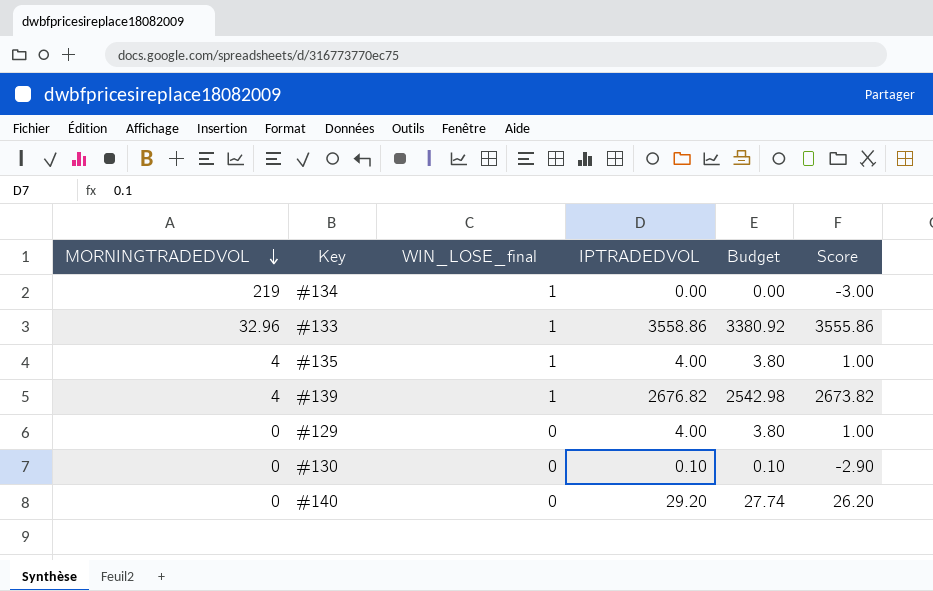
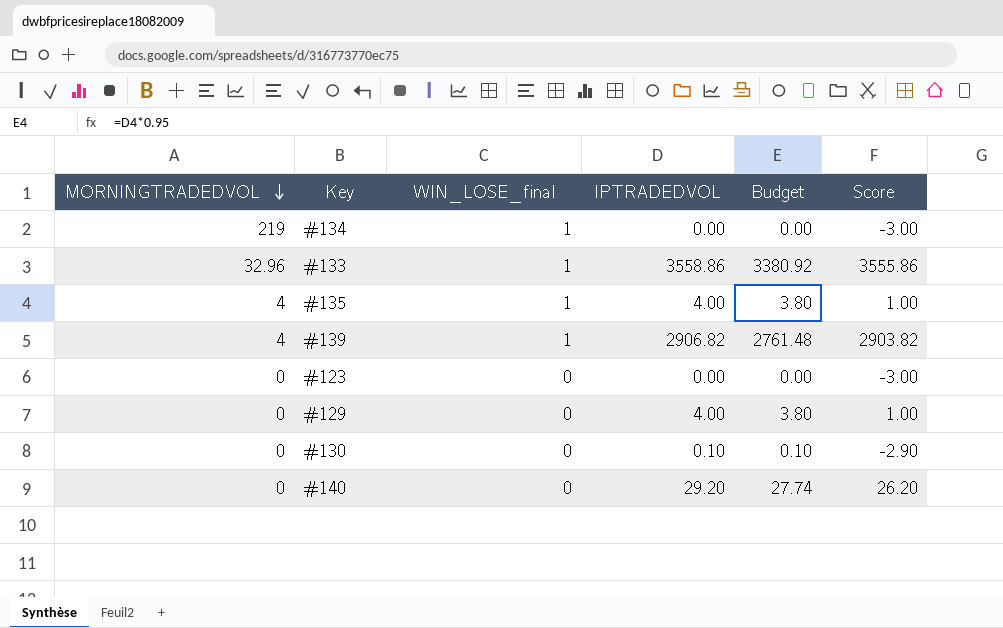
#139 | IPTRADEDVOL: 2676.82 -> 2906.82
#139 | Budget: 2542.98 -> 2761.48
#139 | Score: 2673.82 -> 2903.82
row #123: none -> 0 | 0 | 0.00 | 0.00 | -3.00

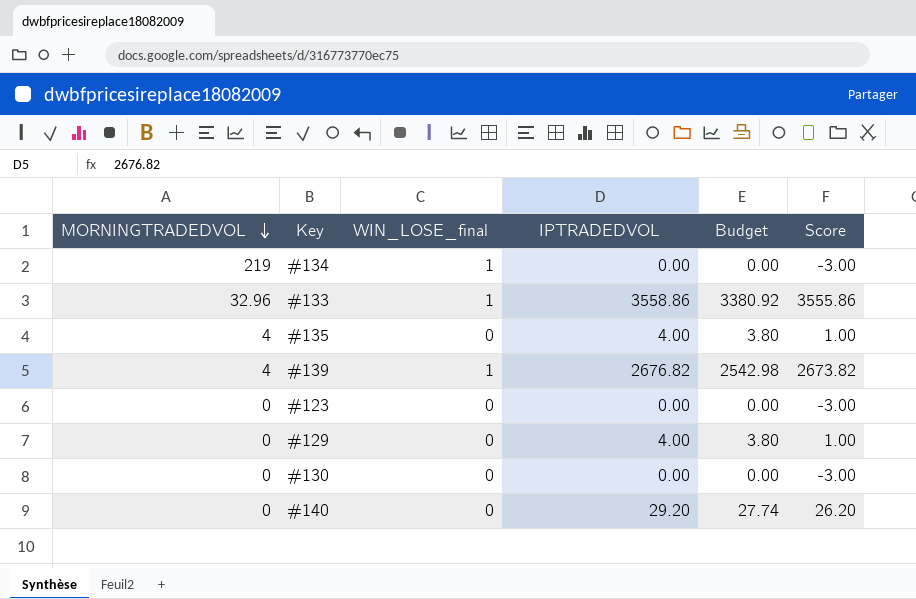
#135 | WIN_LOSE_final: 1 -> 0
#139 | IPTRADEDVOL: 2906.82 -> 2676.82
#139 | Budget: 2761.48 -> 2542.98
#139 | Score: 2903.82 -> 2673.82
#130 | IPTRADEDVOL: 0.10 -> 0.00
#130 | Budget: 0.10 -> 0.00
#130 | Score: -2.90 -> -3.00

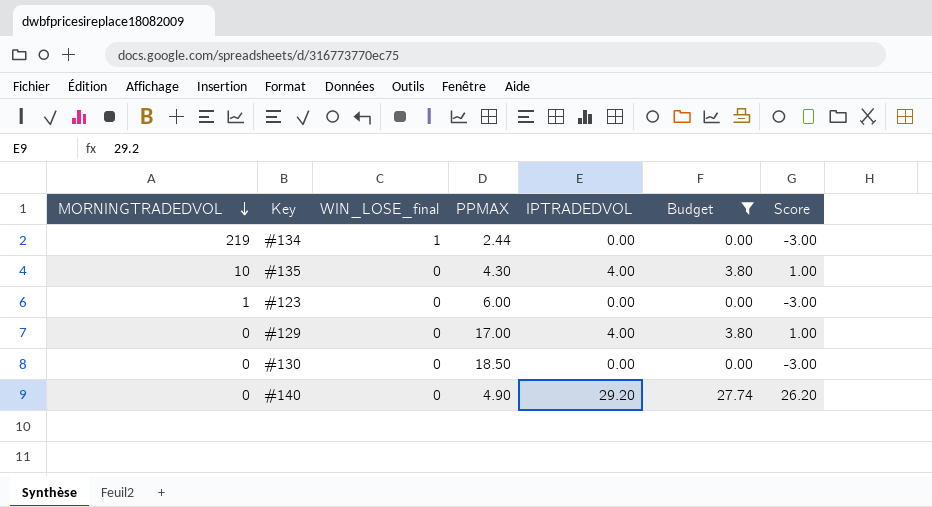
filter: none -> Budget <= 27.74
column PPMAX | position: none -> 4
#135 | MORNINGTRADEDVOL: 4 -> 10
#123 | MORNINGTRADEDVOL: 0 -> 1

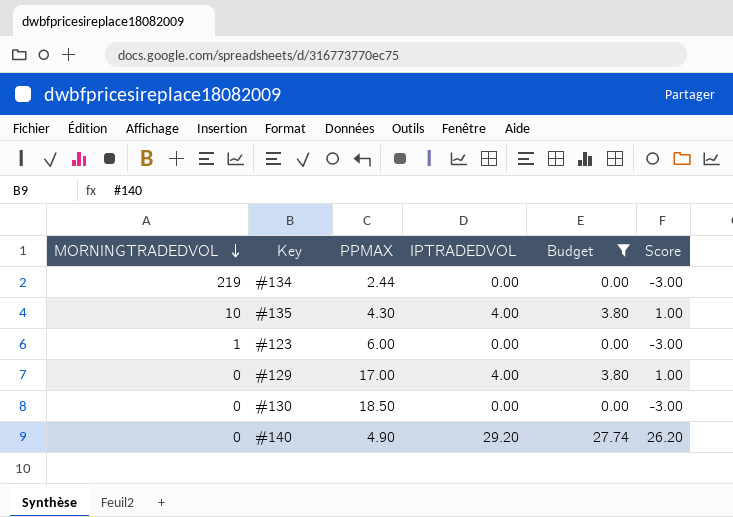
column WIN_LOSE_final | position: 3 -> none

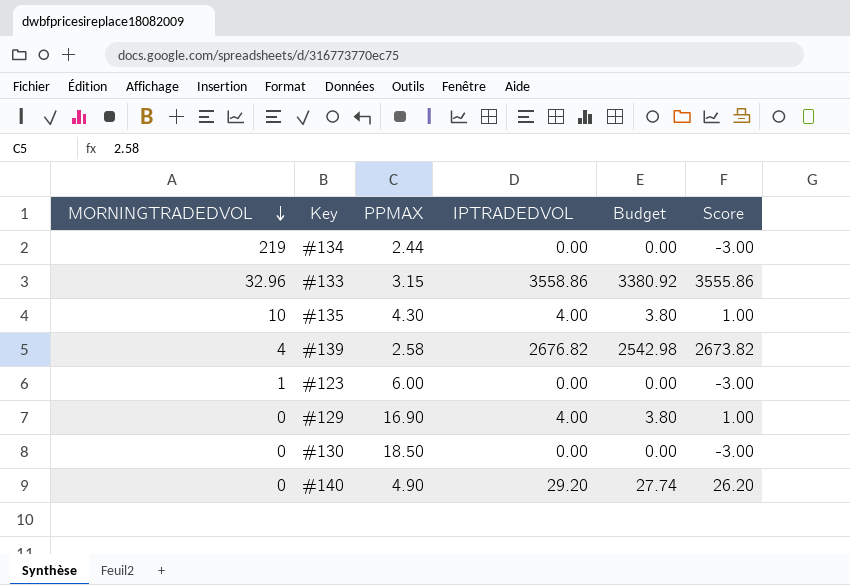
filter: Budget <= 27.74 -> none
#129 | PPMAX: 17.00 -> 16.90

